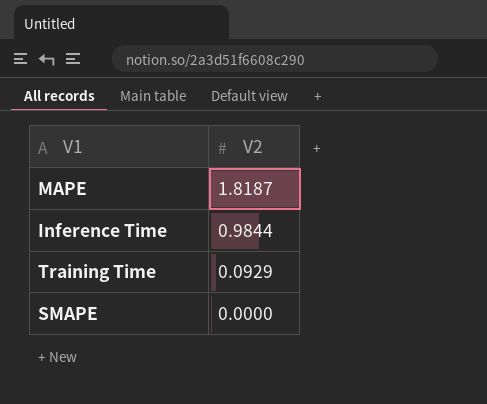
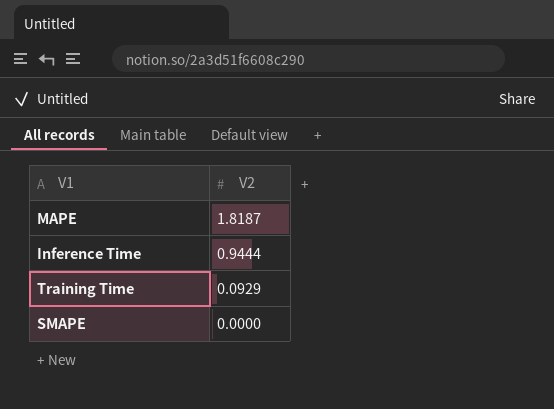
Inference Time | V2: 0.9844 -> 0.9444

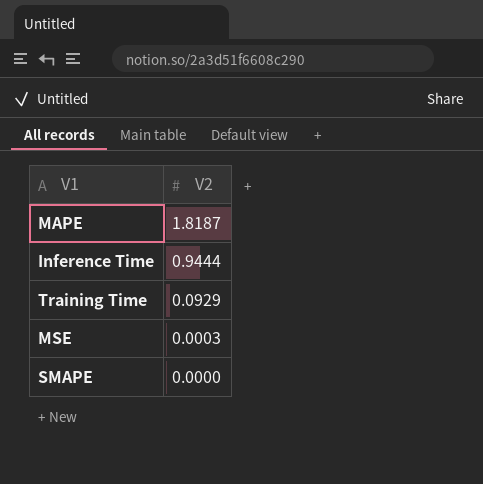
row MSE: none -> 0.0003

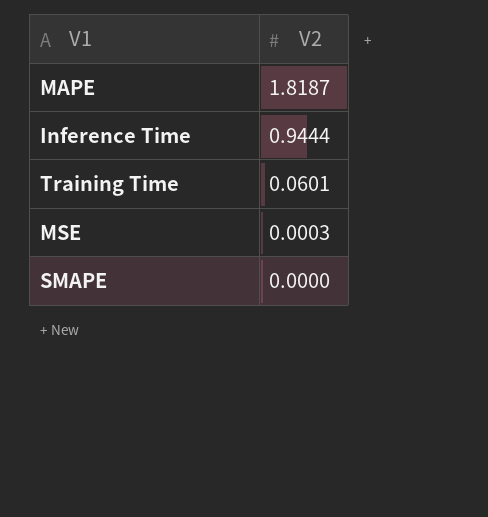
Training Time | V2: 0.0929 -> 0.0601

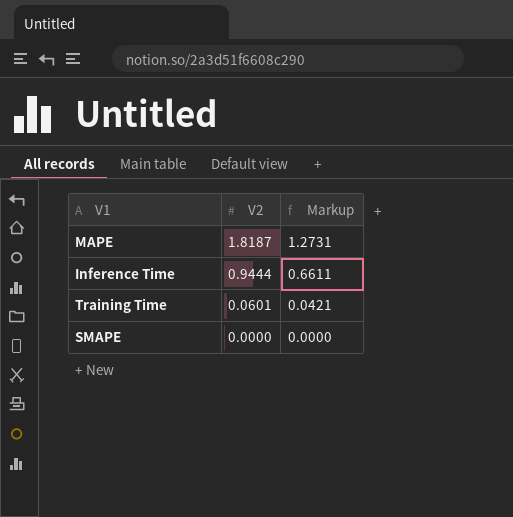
column Markup | formula: none -> [V2] * 0.7
row MSE: 0.0003 -> none

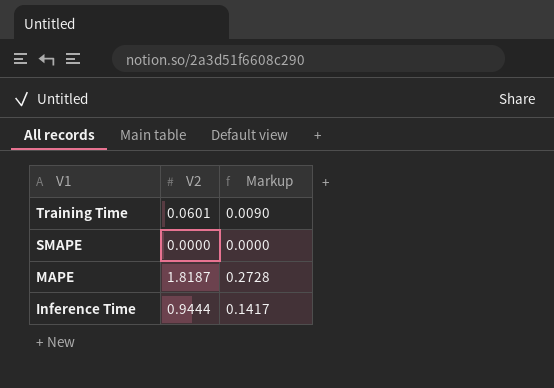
row order: V2 descending -> V1 descending
column Markup | formula: [V2] * 0.7 -> [V2] * 0.15

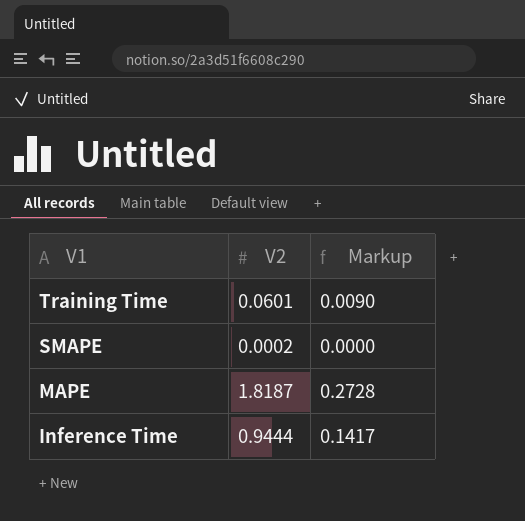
SMAPE | V2: 0.0000 -> 0.0002

